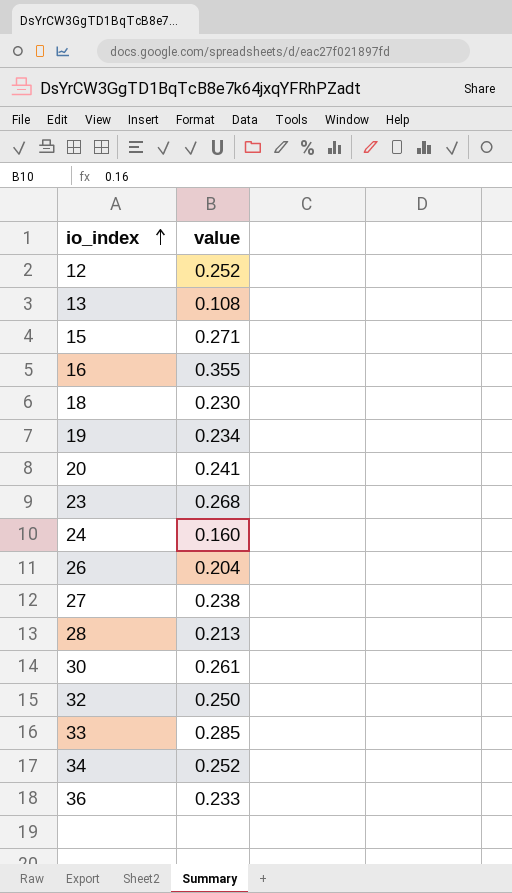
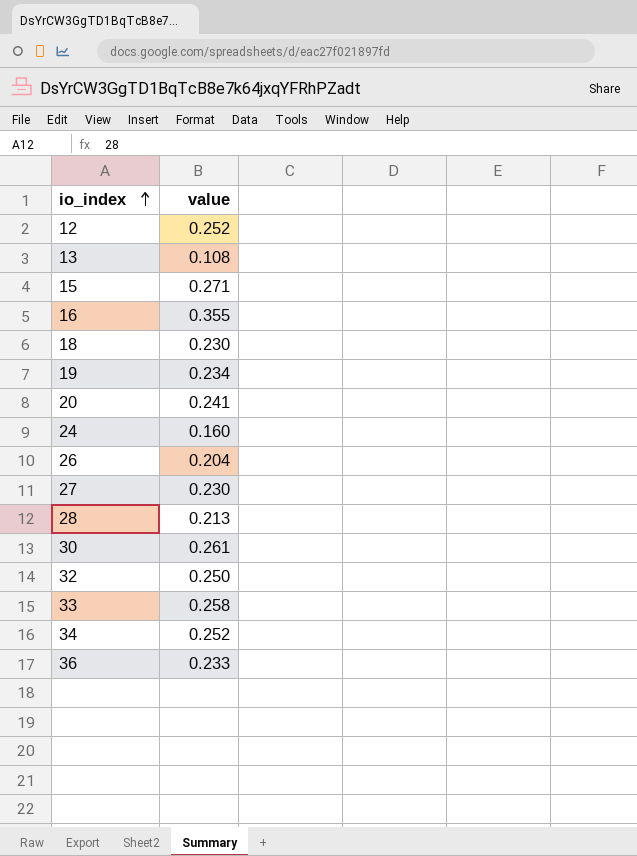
row 23: 0.268 -> none
27 | value: 0.238 -> 0.230
33 | value: 0.285 -> 0.258

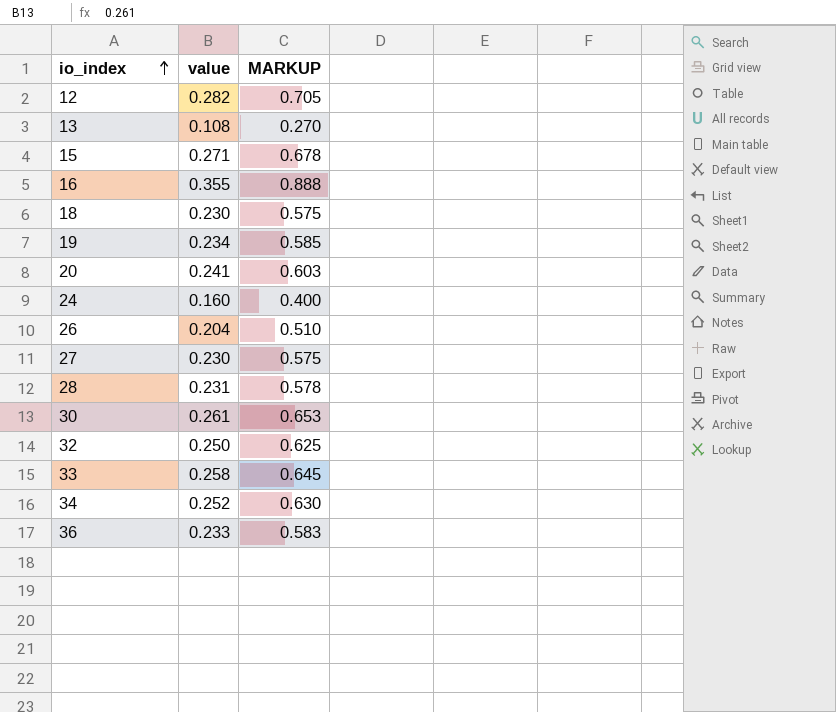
column MARKUP | formula: none -> [value] * 2.5
12 | value: 0.252 -> 0.282
28 | value: 0.213 -> 0.231

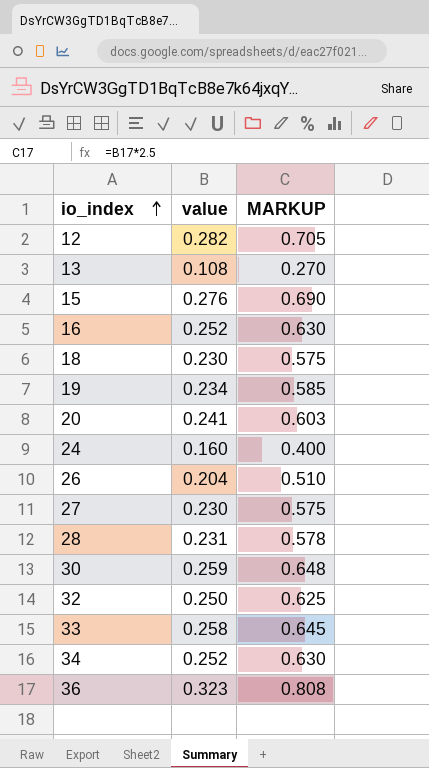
15 | value: 0.271 -> 0.276
15 | MARKUP: 0.678 -> 0.690
16 | value: 0.355 -> 0.252
16 | MARKUP: 0.888 -> 0.630
30 | value: 0.261 -> 0.259
30 | MARKUP: 0.653 -> 0.648
36 | value: 0.233 -> 0.323
36 | MARKUP: 0.583 -> 0.808

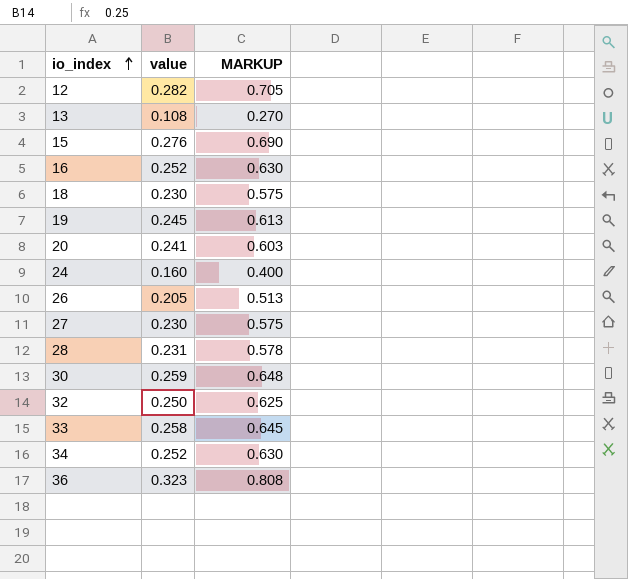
19 | value: 0.234 -> 0.245
19 | MARKUP: 0.585 -> 0.613
26 | value: 0.204 -> 0.205
26 | MARKUP: 0.510 -> 0.513

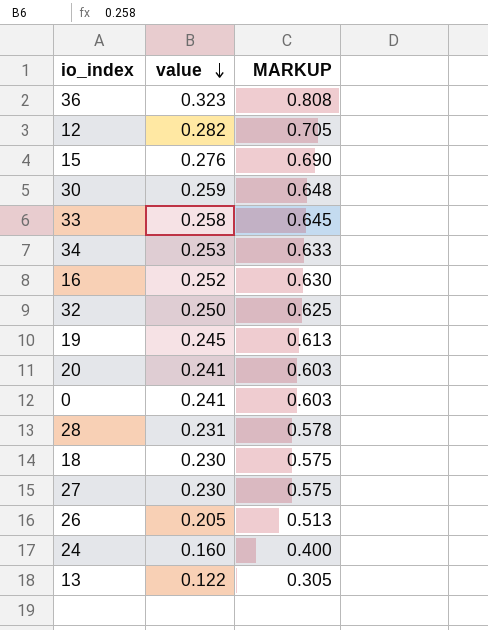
row order: io_index ascending -> value descending
34 | value: 0.252 -> 0.253
34 | MARKUP: 0.630 -> 0.633
row 0: none -> 0.241 | 0.603
13 | value: 0.108 -> 0.122
13 | MARKUP: 0.270 -> 0.305

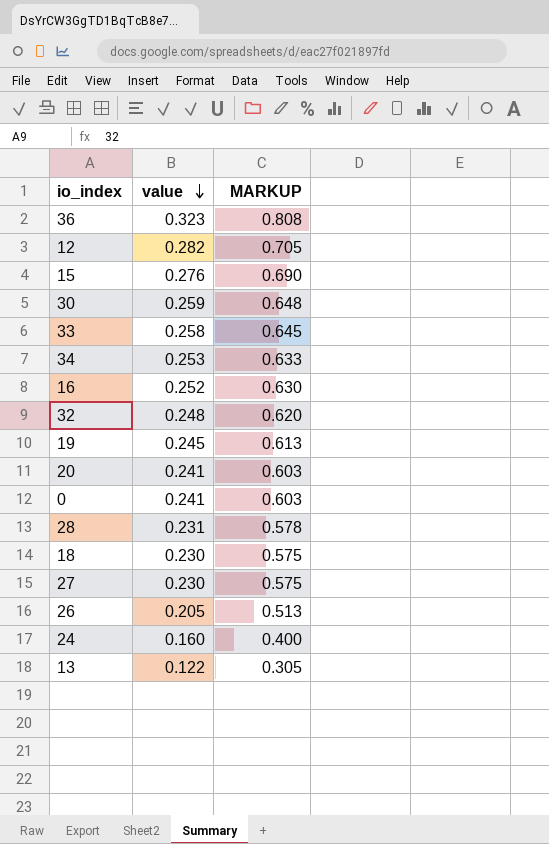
32 | value: 0.250 -> 0.248
32 | MARKUP: 0.625 -> 0.620

